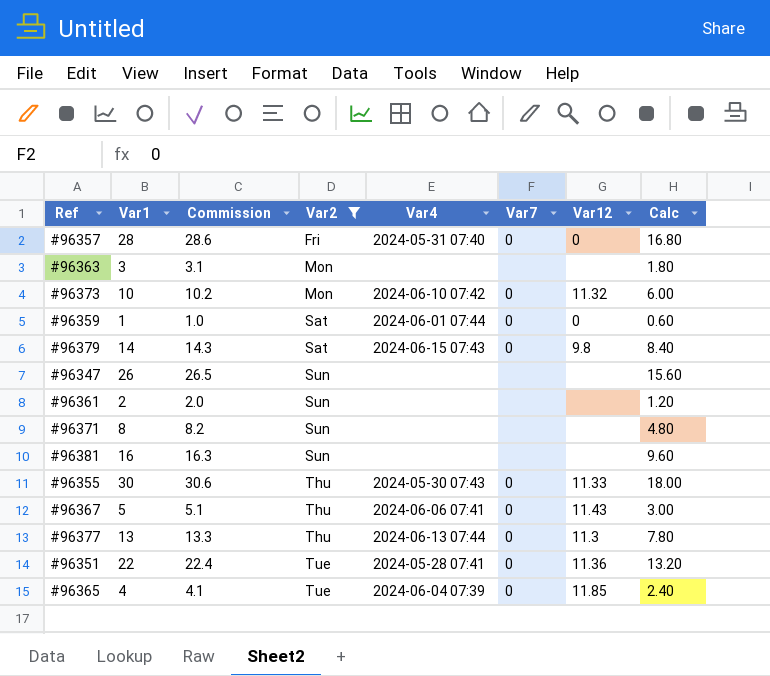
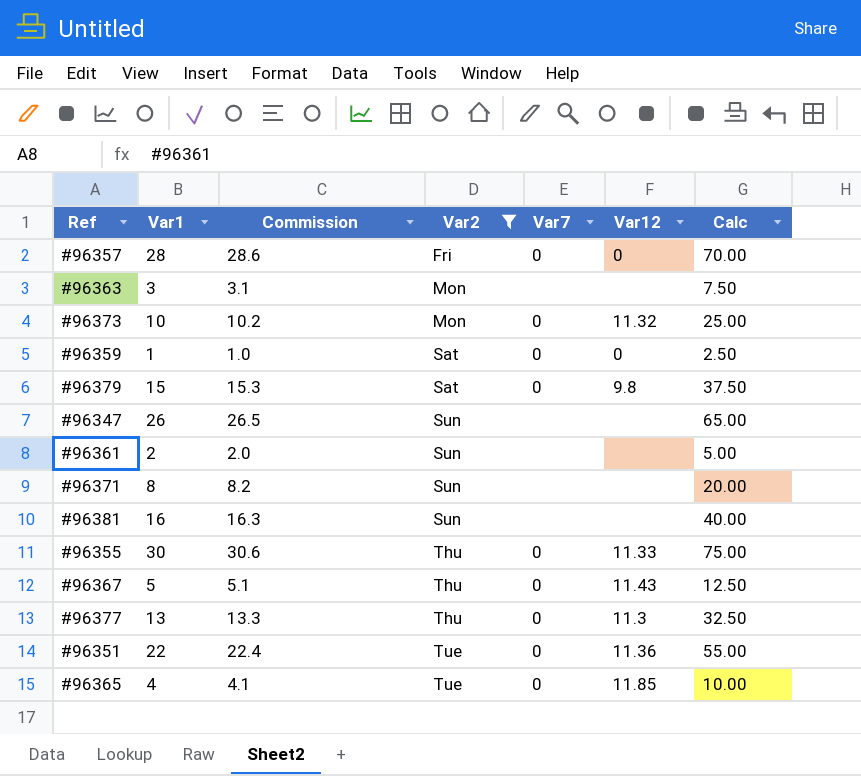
column Var4 | position: 5 -> none
column Calc | formula: [Var1] * 0.6 -> [Var1] * 2.5
#96379 | Var1: 14 -> 15
#96379 | Commission: 14.3 -> 15.3

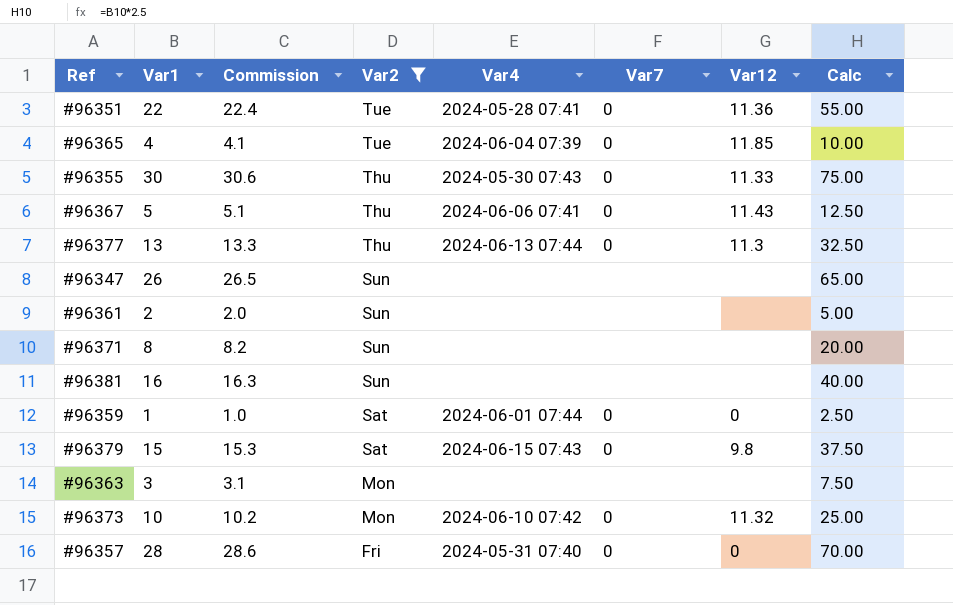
row order: Var2 ascending -> Var2 descending
column Var4 | position: none -> 5

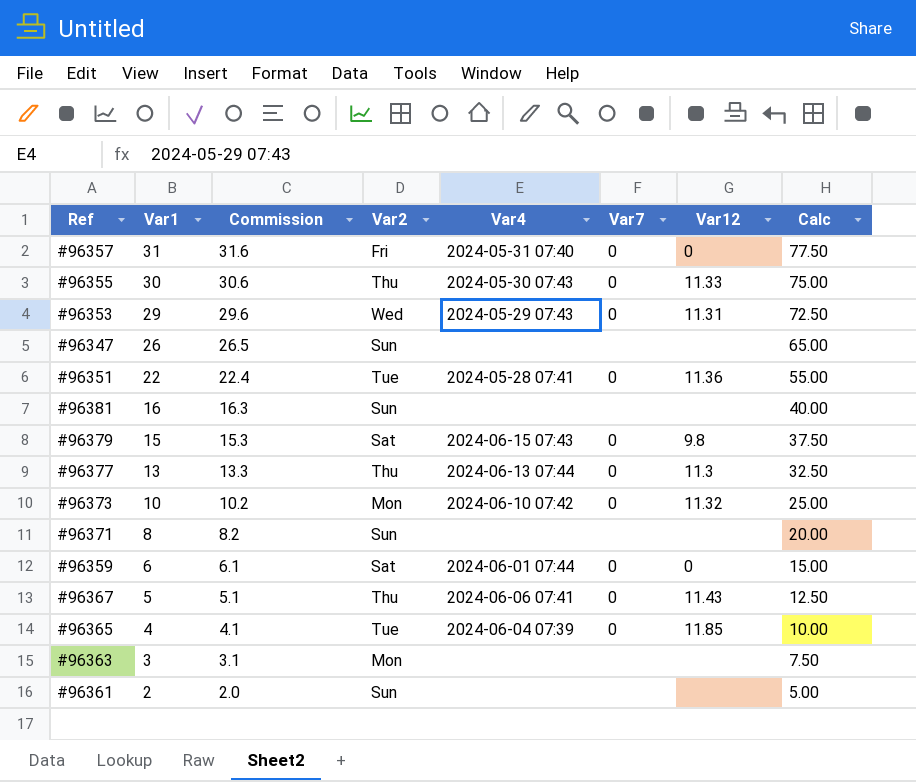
filter: Var2 != Wed -> none
row order: Var2 descending -> Var1 descending
#96357 | Var1: 28 -> 31
#96357 | Commission: 28.6 -> 31.6
#96357 | Calc: 70.00 -> 77.50
#96359 | Var1: 1 -> 6
#96359 | Commission: 1.0 -> 6.1
#96359 | Calc: 2.50 -> 15.00

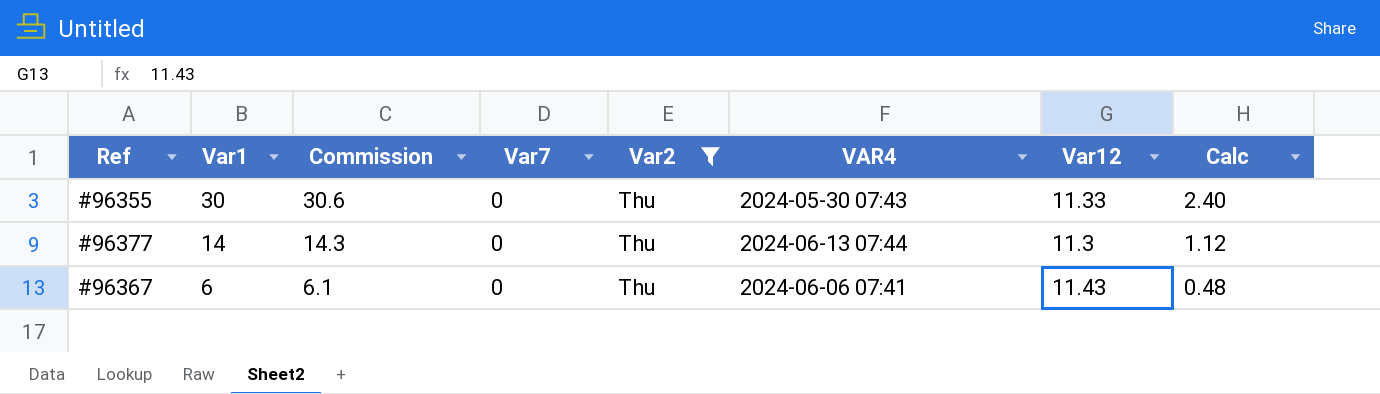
filter: none -> Var2 = Thu
column Var7 | position: 6 -> 4
column name: Var4 -> VAR4
column Calc | formula: [Var1] * 2.5 -> [Var1] * 0.08
#96377 | Var1: 13 -> 14
#96377 | Commission: 13.3 -> 14.3
#96367 | Var1: 5 -> 6
#96367 | Commission: 5.1 -> 6.1

